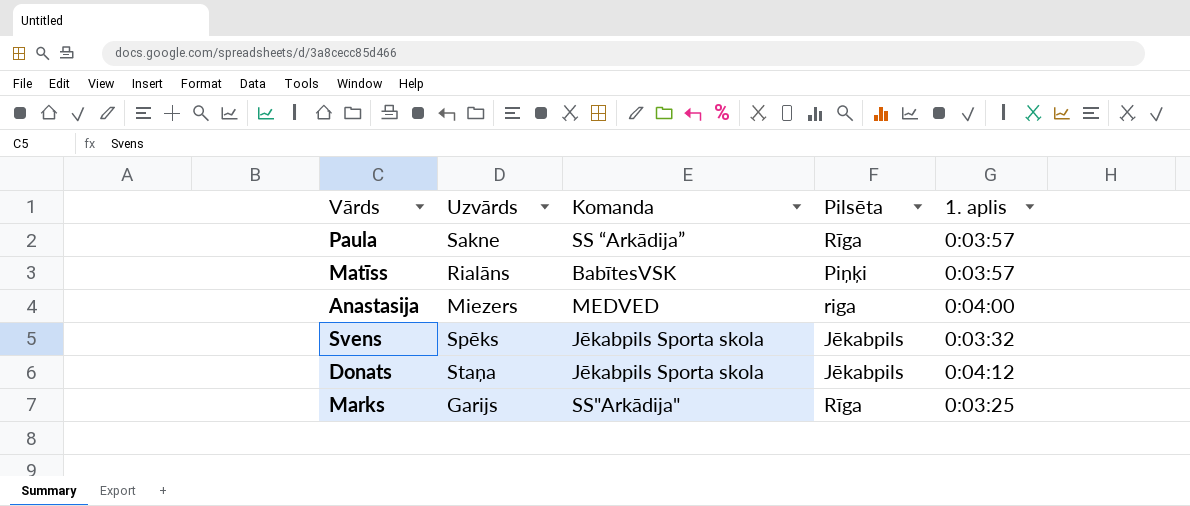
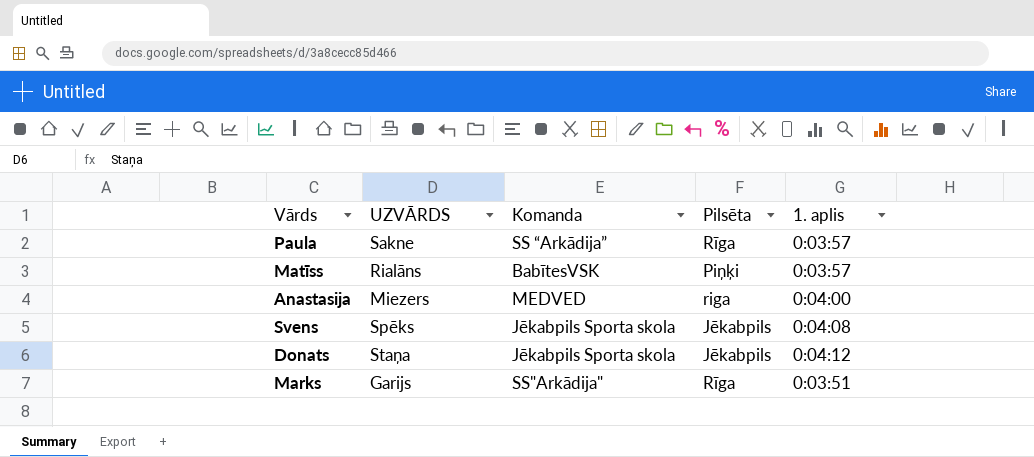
column name: Uzvārds -> UZVĀRDS
Svens | 1. aplis: 0:03:32 -> 0:04:08
Marks | 1. aplis: 0:03:25 -> 0:03:51

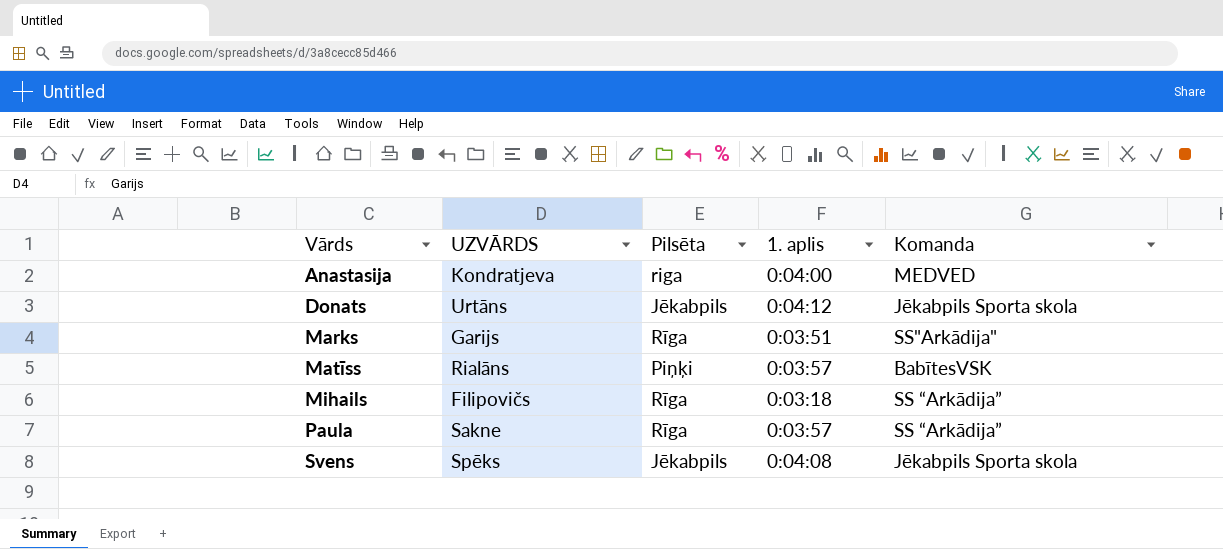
row order: none -> Vārds ascending
column Komanda | position: 3 -> 5
Anastasija | UZVĀRDS: Miezers -> Kondratjeva
Donats | UZVĀRDS: Staņa -> Urtāns
row Mihails: none -> Filipovičs | Rīga | 0:03:18 | SS “Arkādija”

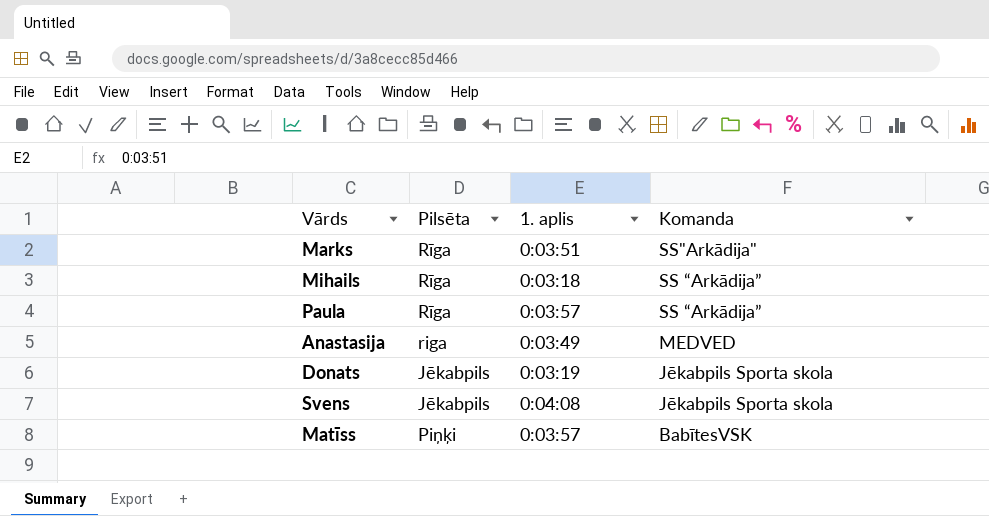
row order: Vārds ascending -> Komanda descending
column UZVĀRDS | position: 2 -> none
Anastasija | 1. aplis: 0:04:00 -> 0:03:49
Donats | 1. aplis: 0:04:12 -> 0:03:19

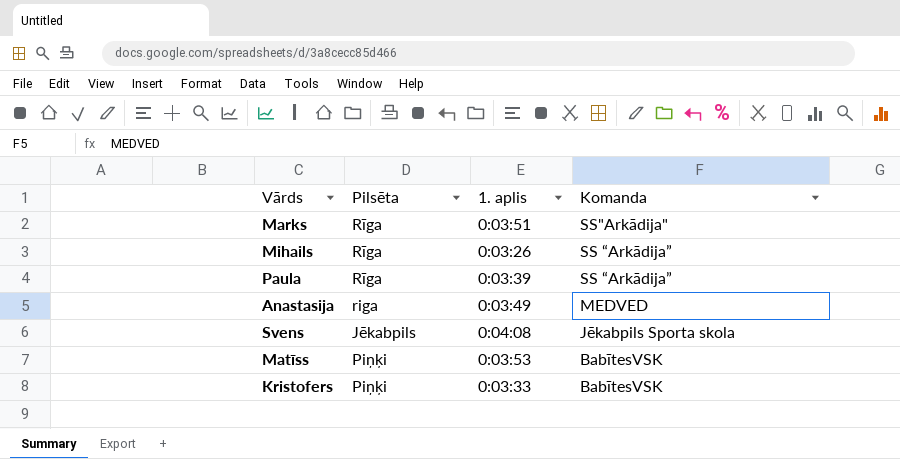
row Donats: Jēkabpils | 0:03:19 | Jēkabpils Sporta skola -> none
Mihails | 1. aplis: 0:03:18 -> 0:03:26
Paula | 1. aplis: 0:03:57 -> 0:03:39
Matīss | 1. aplis: 0:03:57 -> 0:03:53
row Kristofers: none -> Piņķi | 0:03:33 | BabītesVSK

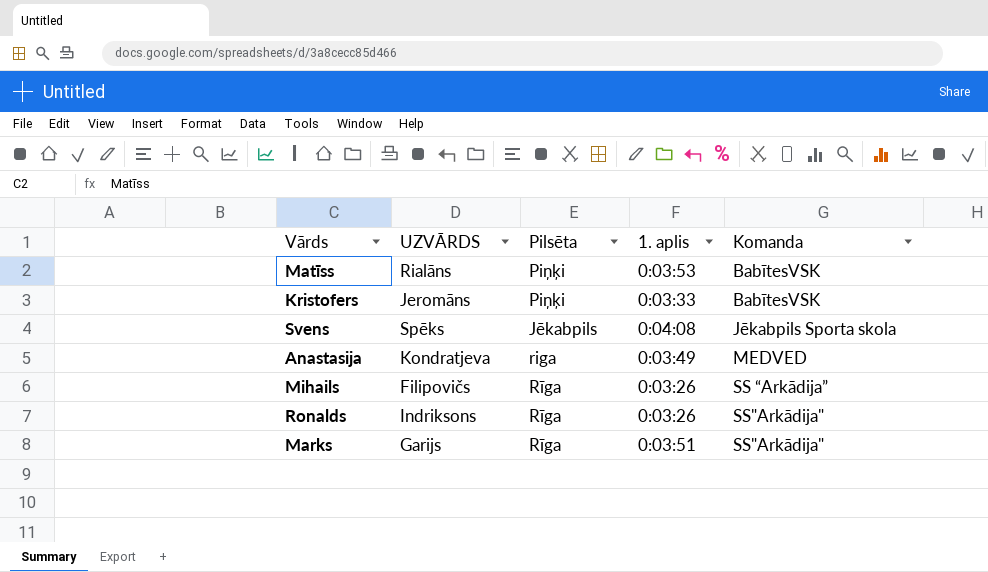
row order: Komanda descending -> Komanda ascending
column UZVĀRDS | position: none -> 2
row Paula: Rīga | 0:03:39 | SS “Arkādija” -> none
row Ronalds: none -> Indriksons | Rīga | 0:03:26 | SS"Arkādija"

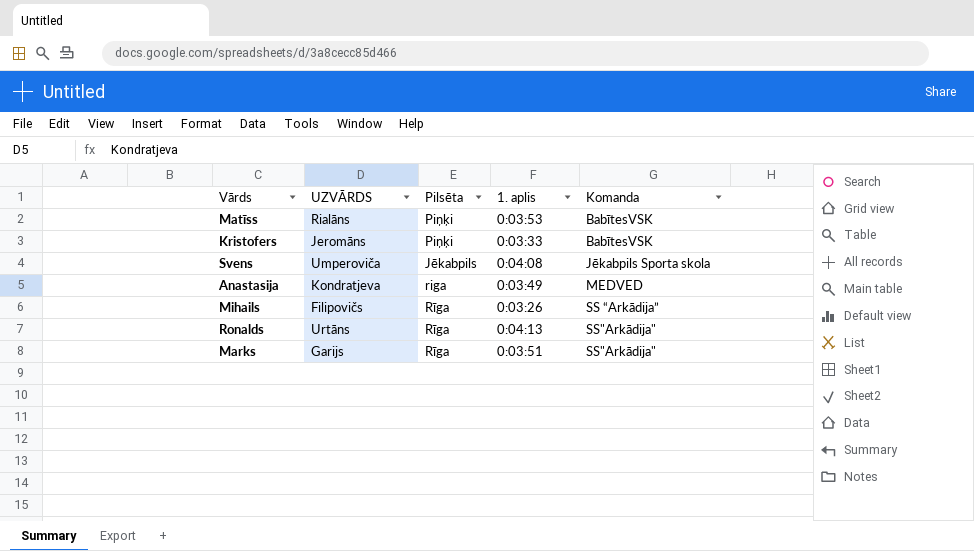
Svens | UZVĀRDS: Spēks -> Umperoviča
Ronalds | UZVĀRDS: Indriksons -> Urtāns
Ronalds | 1. aplis: 0:03:26 -> 0:04:13

